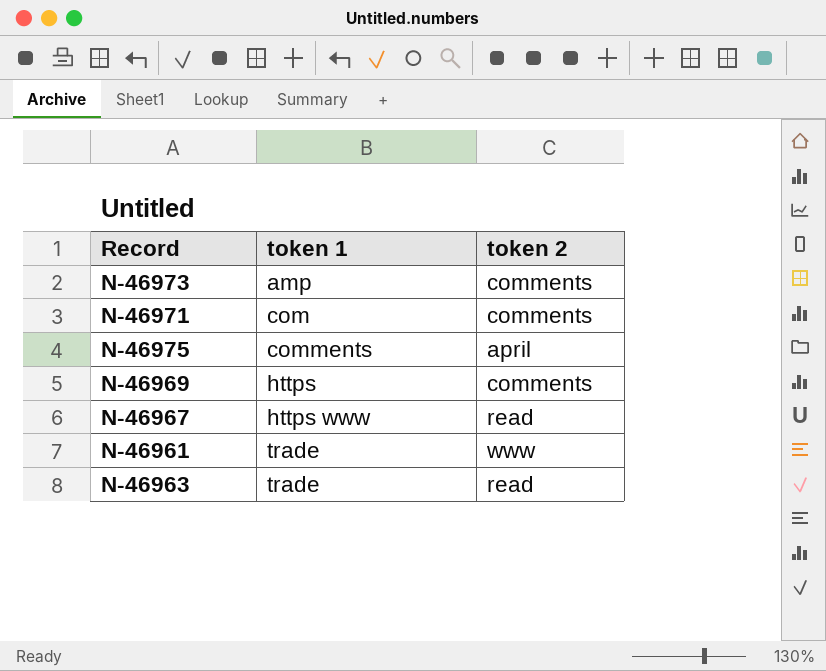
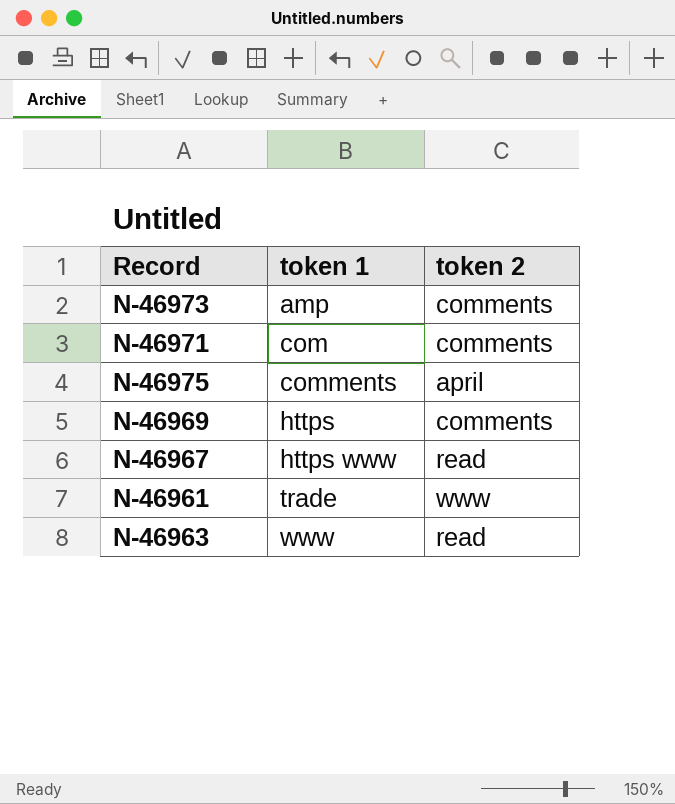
N-46963 | token 1: trade -> www

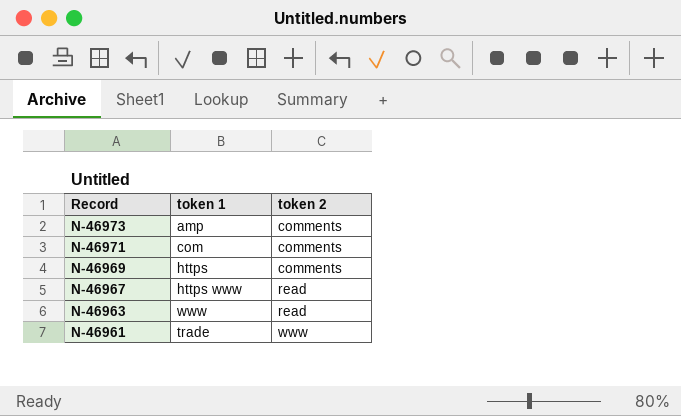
row order: token 1 ascending -> Record descending
row N-46975: comments | april -> none

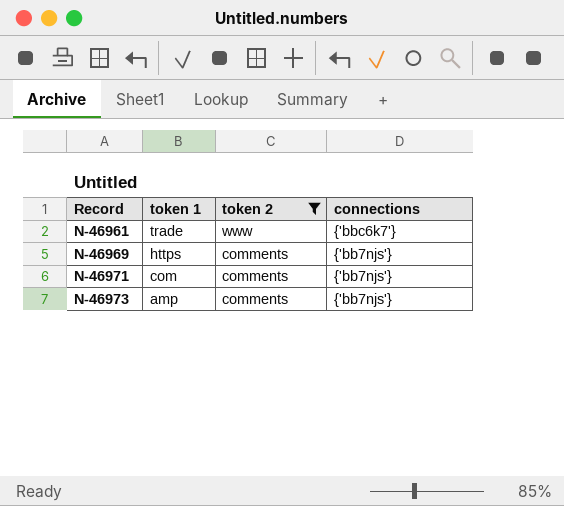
filter: none -> token 2 != read
row order: Record descending -> Record ascending
column connections | position: none -> 4

